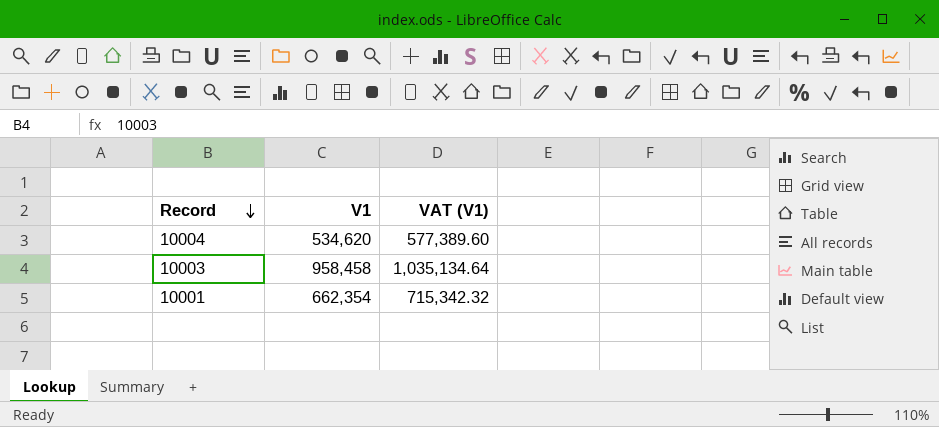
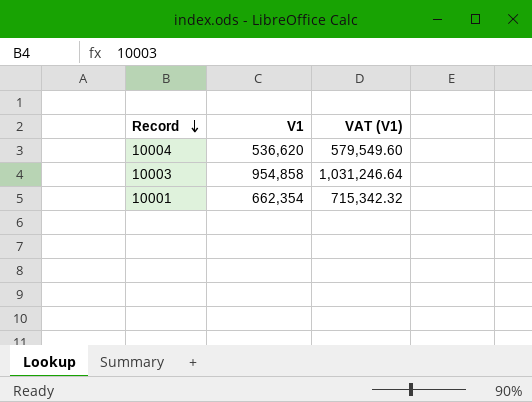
10004 | V1: 534,620 -> 536,620
10004 | VAT (V1): 577,389.60 -> 579,549.60
10003 | V1: 958,458 -> 954,858
10003 | VAT (V1): 1,035,134.64 -> 1,031,246.64

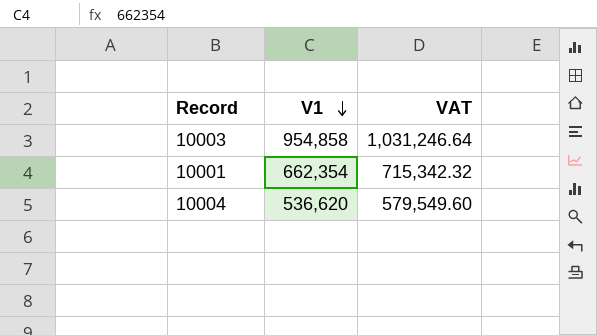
row order: Record descending -> V1 descending
column name: VAT (V1) -> VAT

